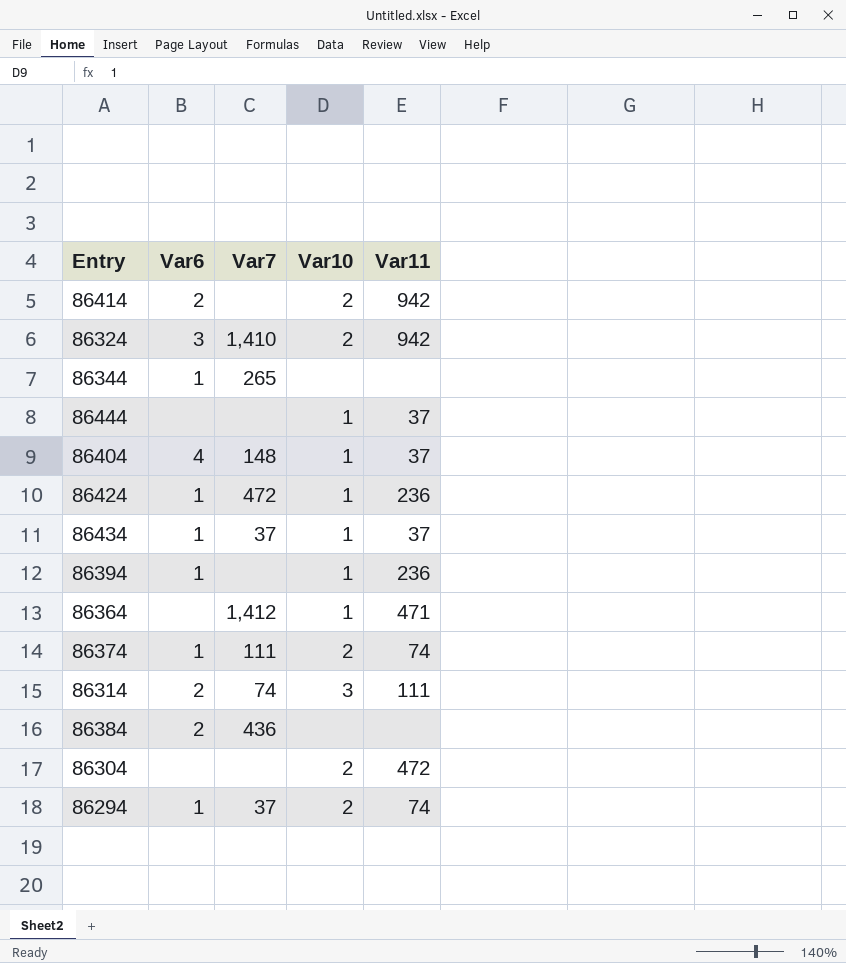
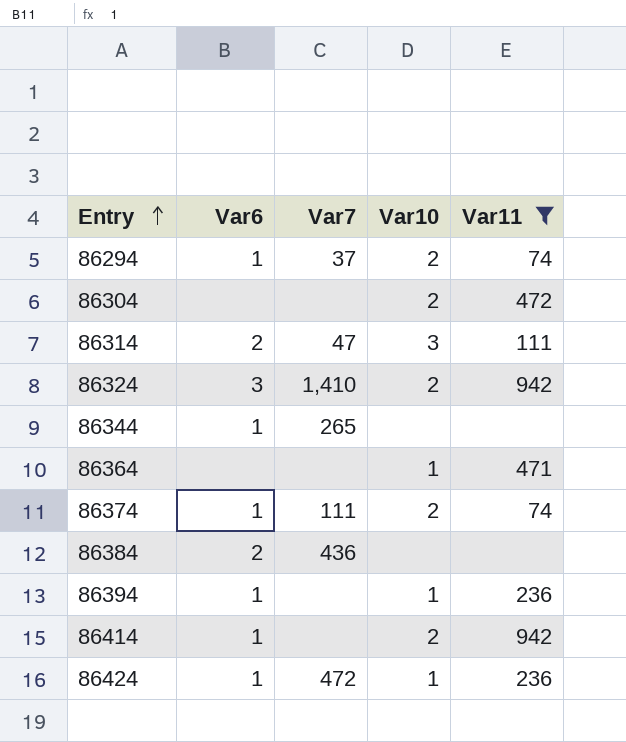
filter: none -> Var11 != 37
row order: none -> Entry ascending
86314 | Var7: 74 -> 47
86364 | Var7: 1,412 -> none
86414 | Var6: 2 -> 1

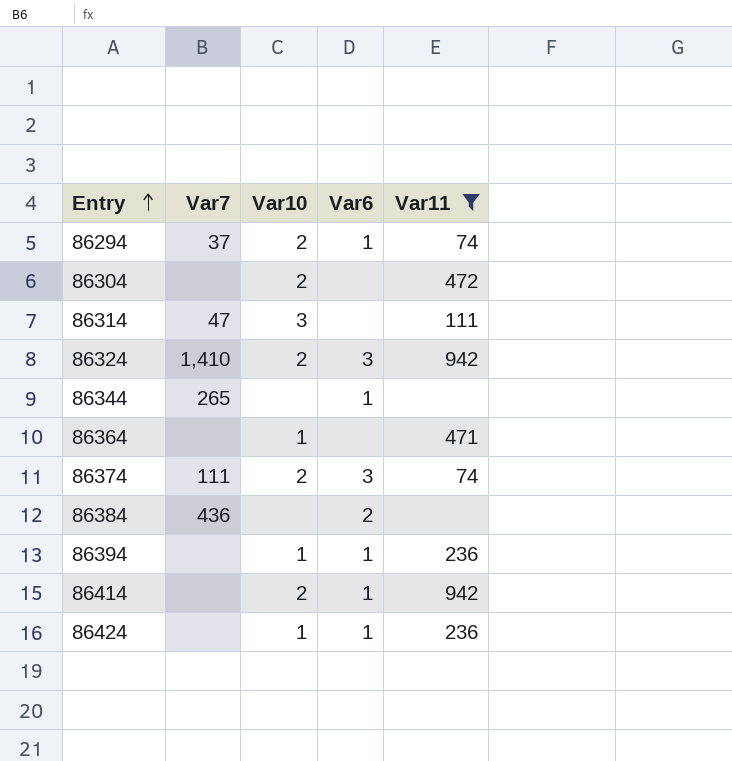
column Var6 | position: 2 -> 4
86314 | Var6: 2 -> none
86374 | Var6: 1 -> 3
86424 | Var7: 472 -> none

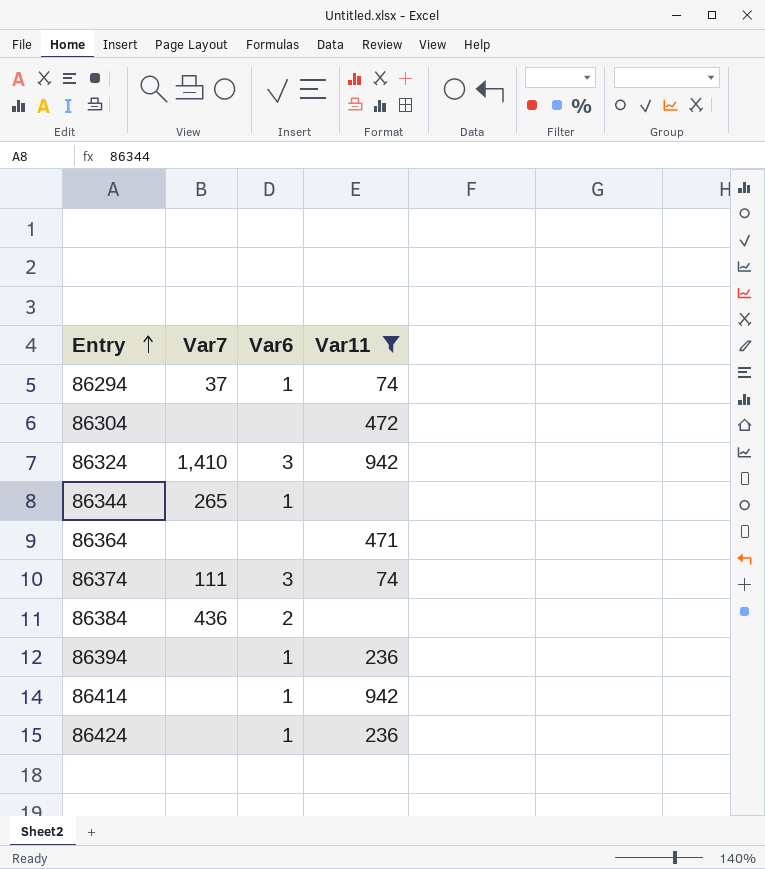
column Var10 | position: 3 -> none
row 86314: 47 | 3 | none | 111 -> none

